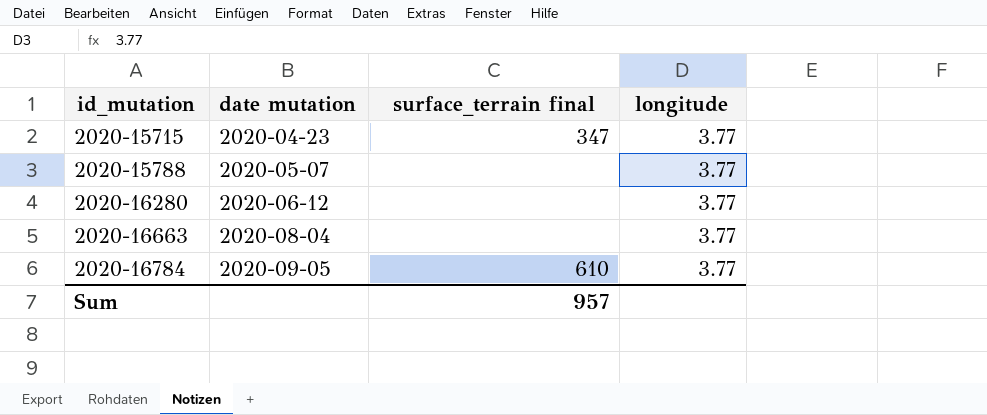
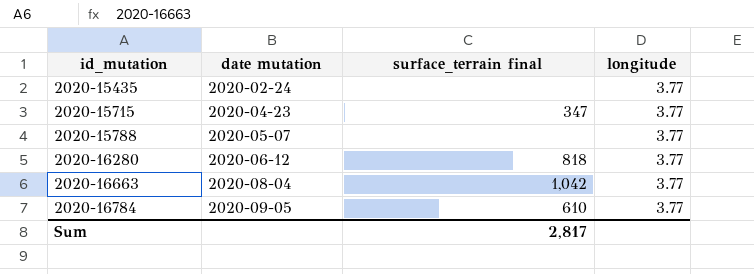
row 2020-15435: none -> 2020-02-24 | none | 3.77
2020-16280 | surface_terrain final: none -> 818
2020-16663 | surface_terrain final: none -> 1,042
Sum | surface_terrain final: 957 -> 2,817

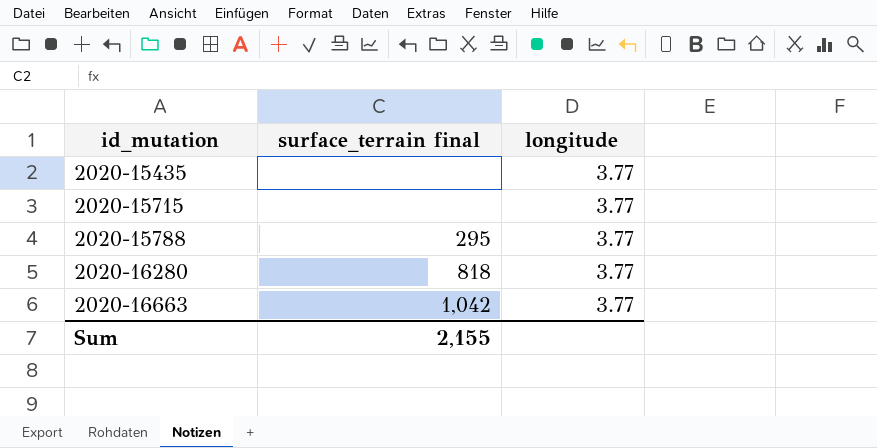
column date mutation | position: 2 -> none
row 2020-16784: 2020-09-05 | 610 | 3.77 -> none
2020-15715 | surface_terrain final: 347 -> none
2020-15788 | surface_terrain final: none -> 295
Sum | surface_terrain final: 2,817 -> 2,155

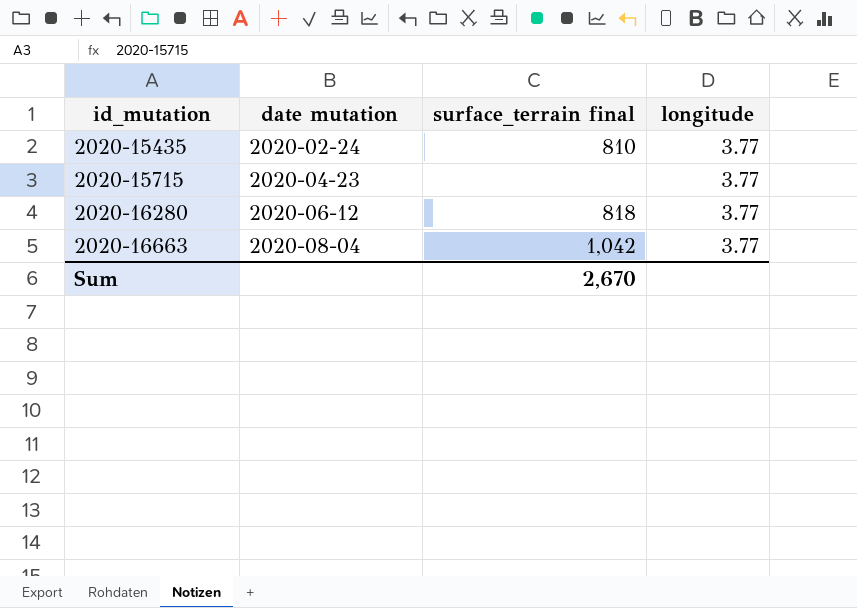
column date mutation | position: none -> 2
row 2020-15788: 295 | 3.77 -> none
2020-15435 | surface_terrain final: none -> 810
Sum | surface_terrain final: 2,155 -> 2,670

